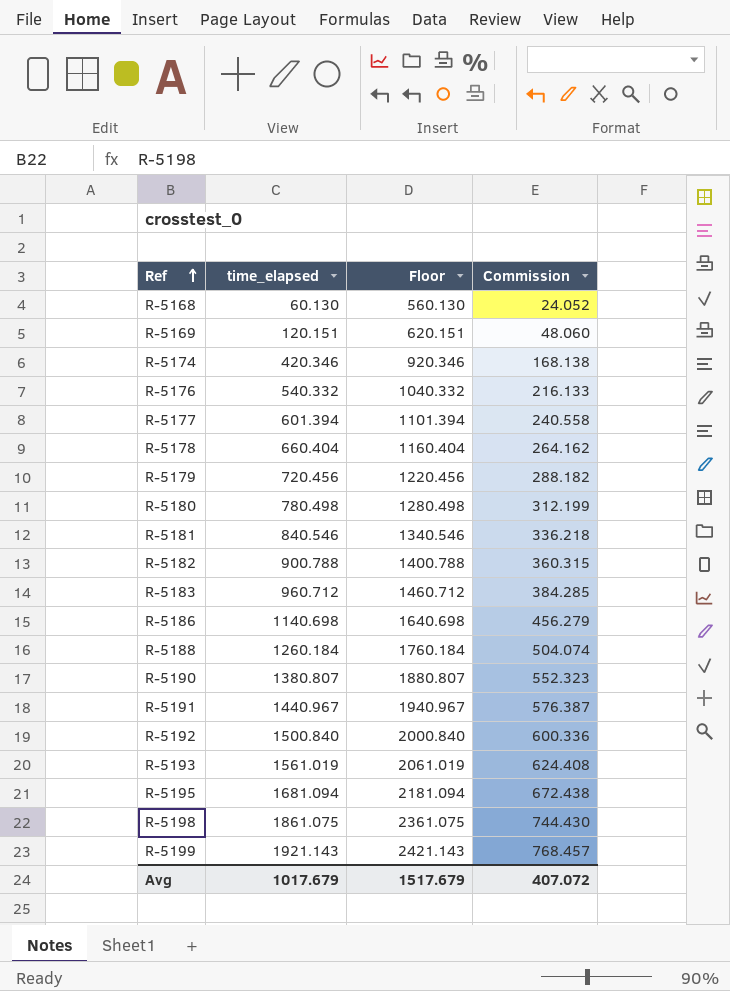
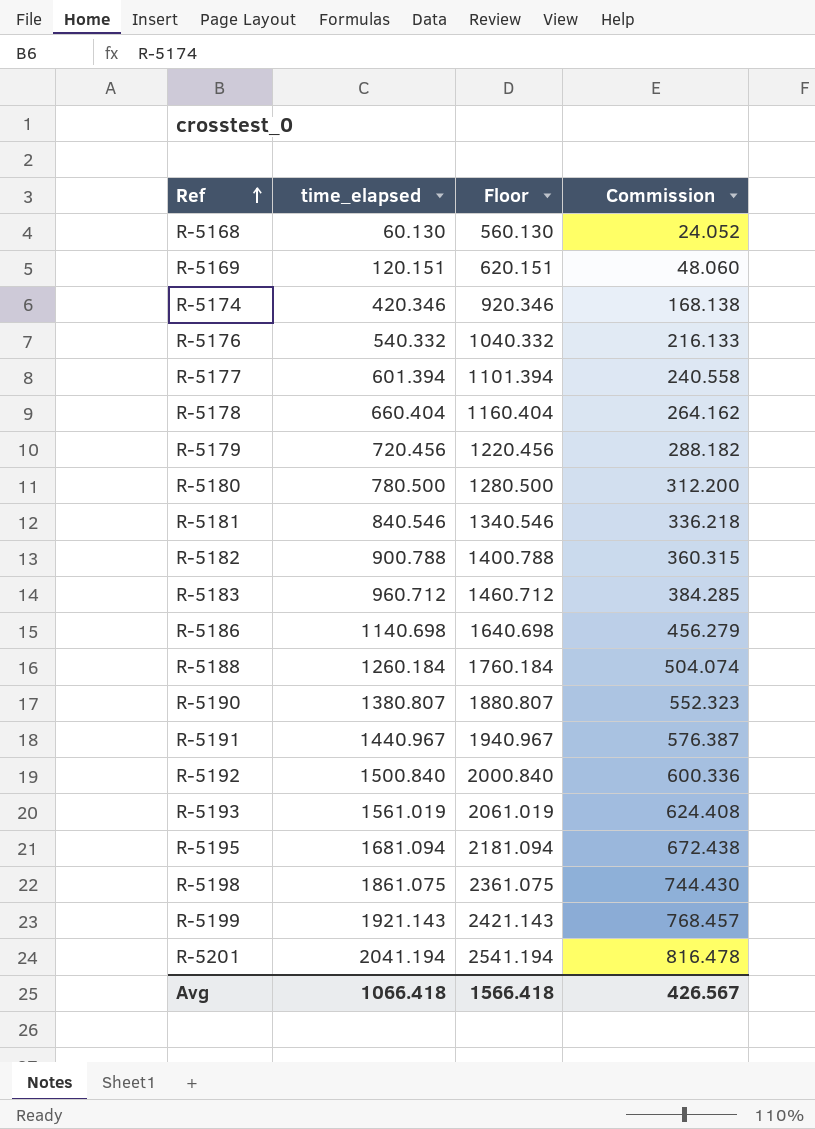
R-5180 | time_elapsed: 780.498 -> 780.500
R-5180 | Floor: 1280.498 -> 1280.500
R-5180 | Commission: 312.199 -> 312.200
row R-5201: none -> 2041.194 | 2541.194 | 816.478
Avg | time_elapsed: 1017.679 -> 1066.418
Avg | Floor: 1517.679 -> 1566.418
Avg | Commission: 407.072 -> 426.567

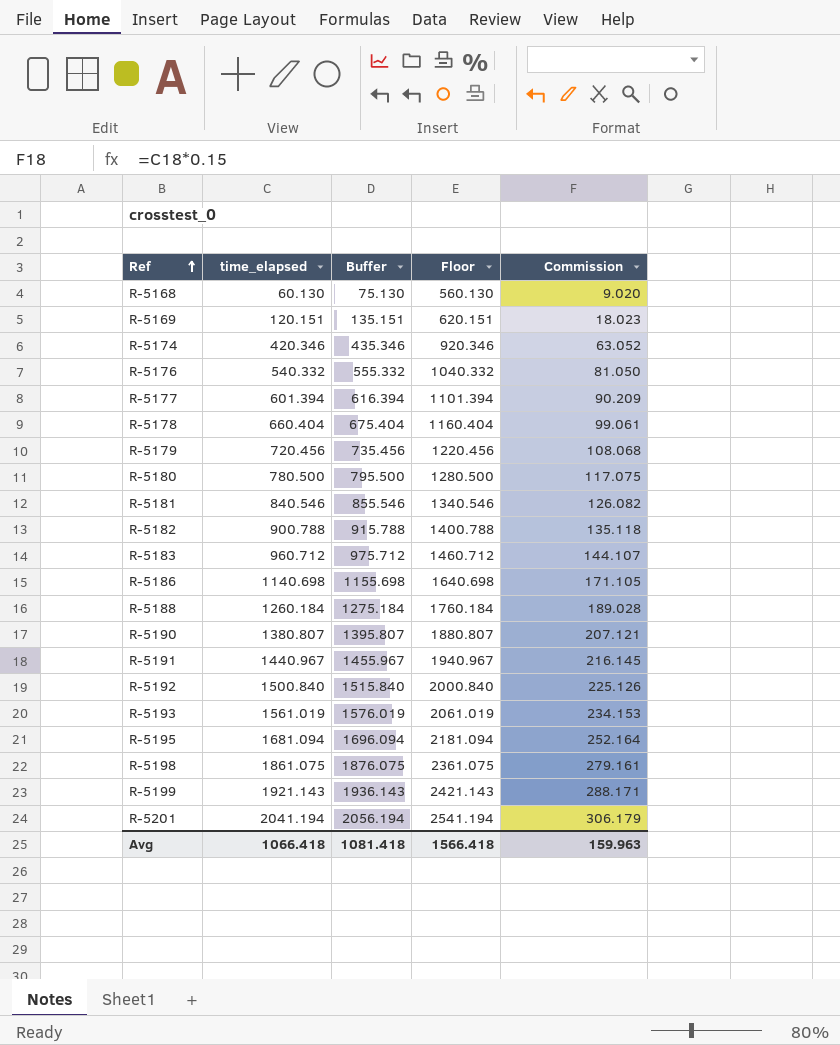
column Buffer | formula: none -> [time_elapsed] + 15
column Commission | formula: [time_elapsed] * 0.4 -> [time_elapsed] * 0.15
Avg | Commission: 426.567 -> 159.963

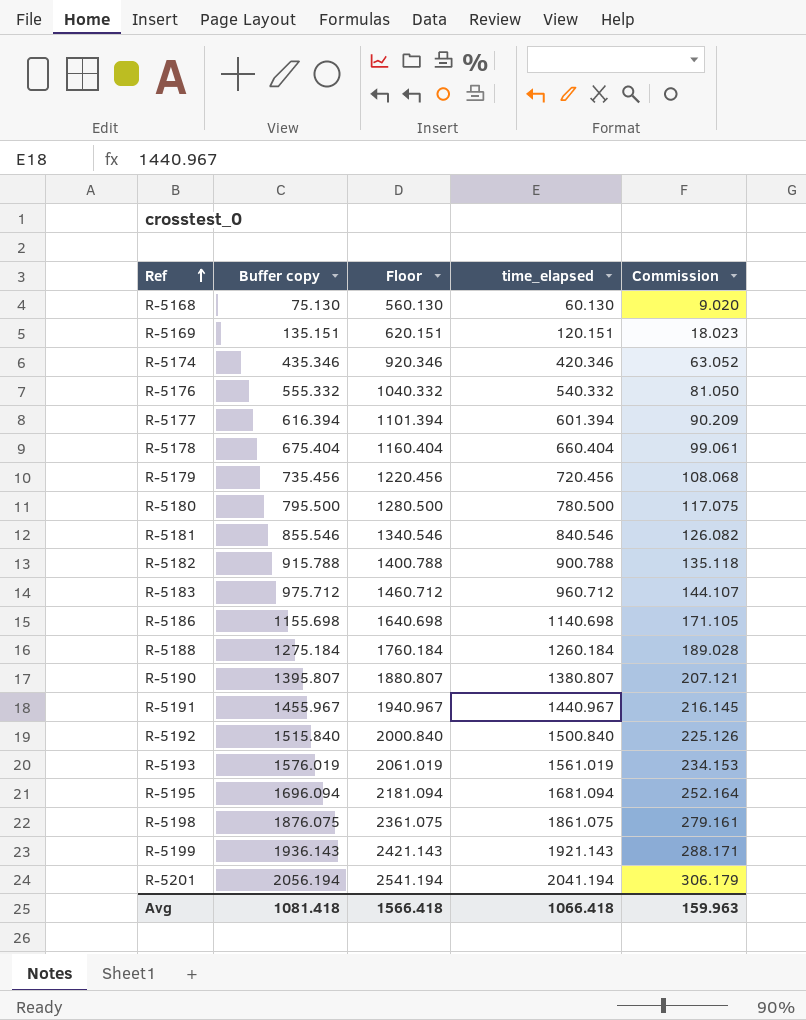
column name: Buffer -> Buffer copy
column time_elapsed | position: 2 -> 4

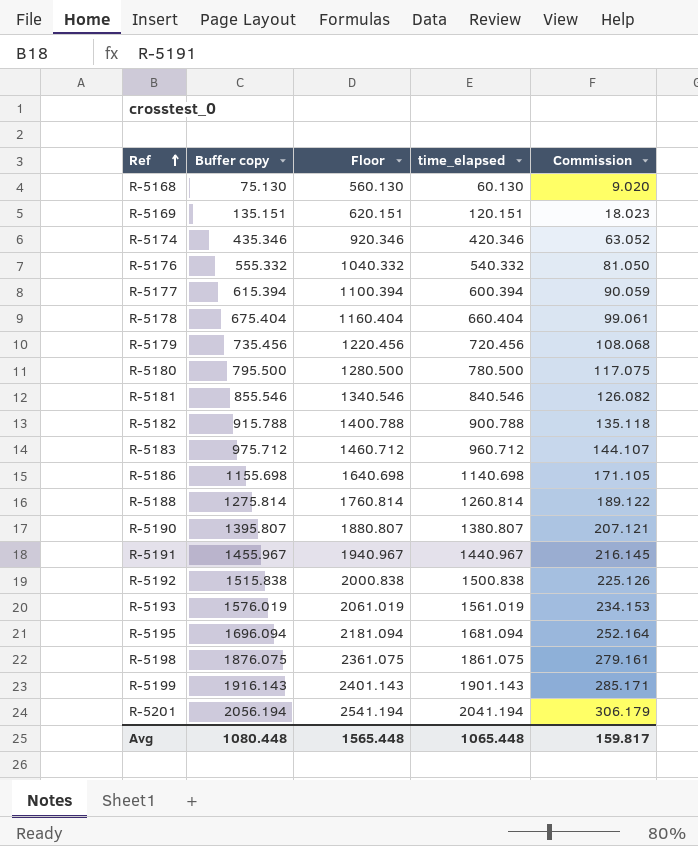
R-5177 | Buffer copy: 616.394 -> 615.394
R-5177 | Floor: 1101.394 -> 1100.394
R-5177 | time_elapsed: 601.394 -> 600.394
R-5177 | Commission: 90.209 -> 90.059
R-5188 | Buffer copy: 1275.184 -> 1275.814
R-5188 | Floor: 1760.184 -> 1760.814
R-5188 | time_elapsed: 1260.184 -> 1260.814
R-5188 | Commission: 189.028 -> 189.122
R-5192 | Buffer copy: 1515.840 -> 1515.838
R-5192 | Floor: 2000.840 -> 2000.838
R-5192 | time_elapsed: 1500.840 -> 1500.838
R-5199 | Buffer copy: 1936.143 -> 1916.143
R-5199 | Floor: 2421.143 -> 2401.143
R-5199 | time_elapsed: 1921.143 -> 1901.143
R-5199 | Commission: 288.171 -> 285.171
Avg | Buffer copy: 1081.418 -> 1080.448
Avg | Floor: 1566.418 -> 1565.448
Avg | time_elapsed: 1066.418 -> 1065.448
Avg | Commission: 159.963 -> 159.817

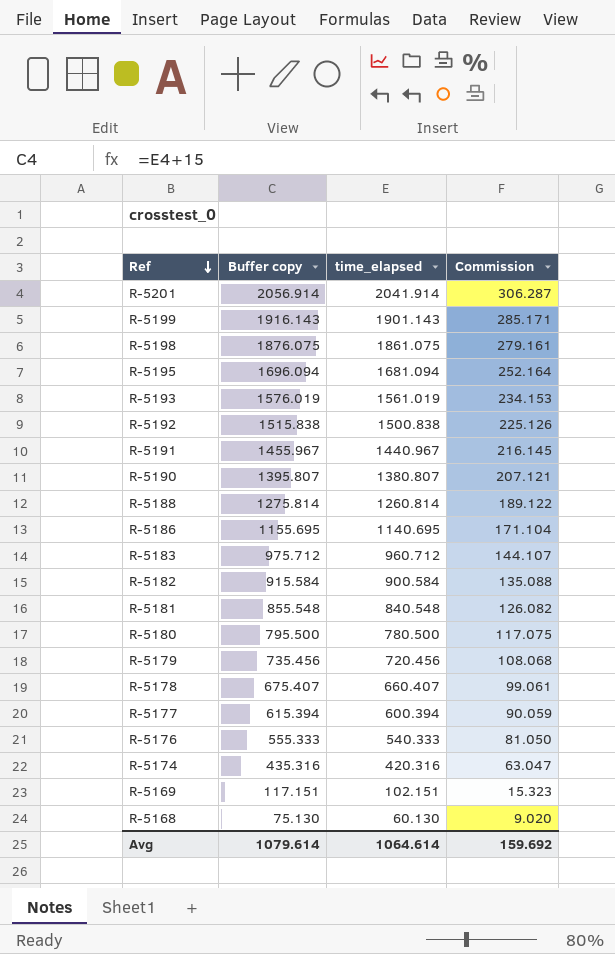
row order: Ref ascending -> Ref descending
column Floor | formula: [time_elapsed] + 500 -> none
R-5201 | Buffer copy: 2056.194 -> 2056.914
R-5201 | time_elapsed: 2041.194 -> 2041.914
R-5201 | Commission: 306.179 -> 306.287
R-5186 | Buffer copy: 1155.698 -> 1155.695
R-5186 | time_elapsed: 1140.698 -> 1140.695
R-5186 | Commission: 171.105 -> 171.104
R-5182 | Buffer copy: 915.788 -> 915.584
R-5182 | time_elapsed: 900.788 -> 900.584
R-5182 | Commission: 135.118 -> 135.088
R-5181 | Buffer copy: 855.546 -> 855.548
R-5181 | time_elapsed: 840.546 -> 840.548
R-5178 | Buffer copy: 675.404 -> 675.407
R-5178 | time_elapsed: 660.404 -> 660.407
R-5176 | Buffer copy: 555.332 -> 555.333
R-5176 | time_elapsed: 540.332 -> 540.333
R-5174 | Buffer copy: 435.346 -> 435.316
R-5174 | time_elapsed: 420.346 -> 420.316
R-5174 | Commission: 63.052 -> 63.047
R-5169 | Buffer copy: 135.151 -> 117.151
R-5169 | time_elapsed: 120.151 -> 102.151
R-5169 | Commission: 18.023 -> 15.323
Avg | Buffer copy: 1080.448 -> 1079.614
Avg | time_elapsed: 1065.448 -> 1064.614
Avg | Commission: 159.817 -> 159.692

